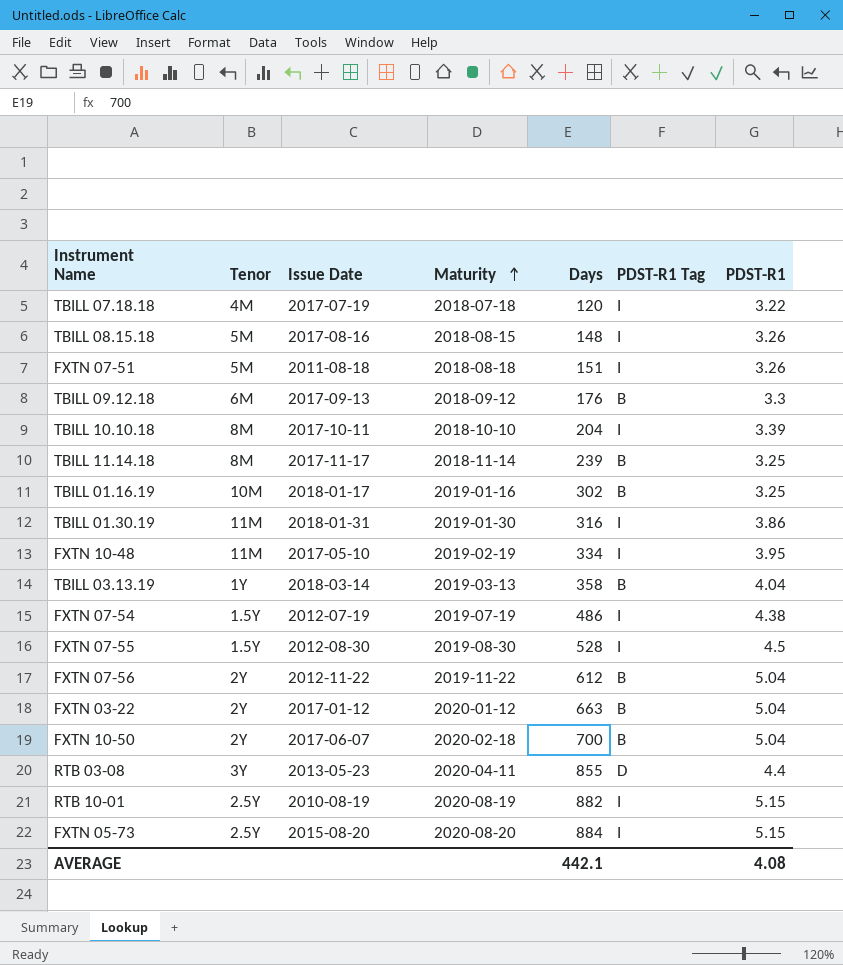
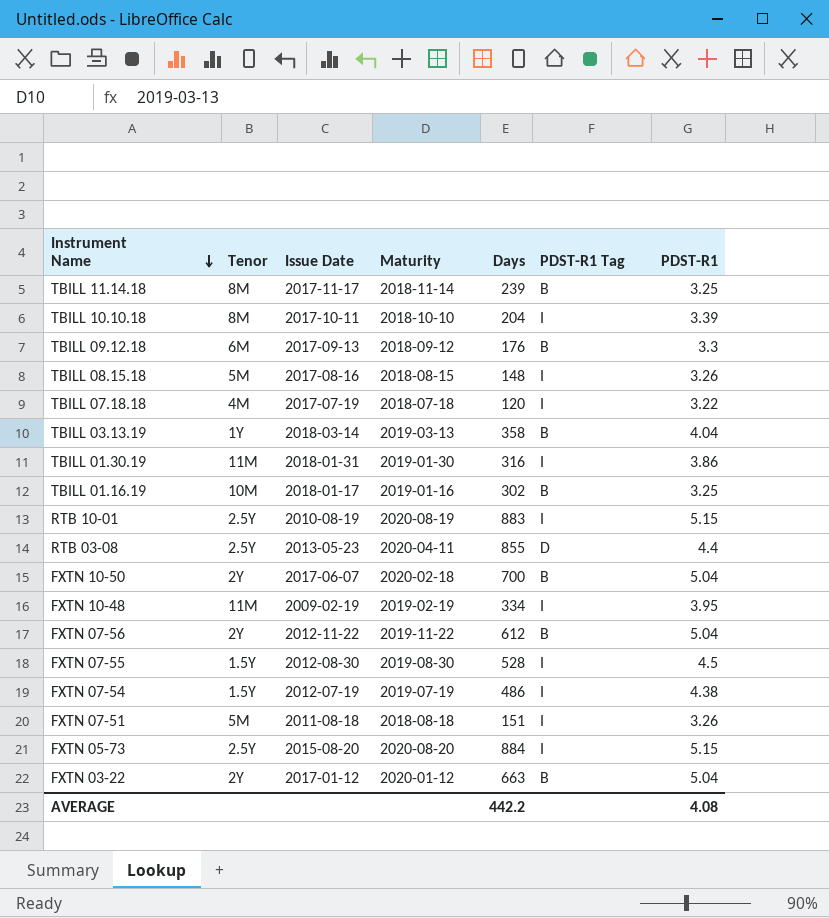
row order: Maturity ascending -> Instrument Name descending
RTB 10-01 | Days: 882 -> 883
RTB 03-08 | Tenor: 3Y -> 2.5Y
FXTN 10-48 | Issue Date: 2017-05-10 -> 2009-02-19
AVERAGE | Days: 442.1 -> 442.2

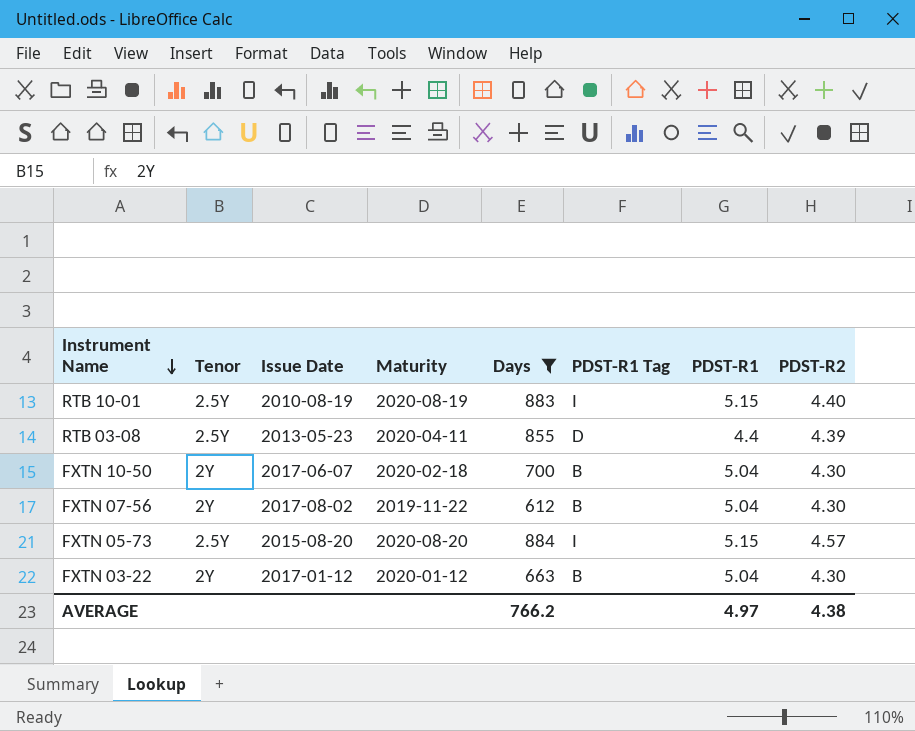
filter: none -> Days >= 612
column PDST-R2 | position: none -> 8
FXTN 07-56 | Issue Date: 2012-11-22 -> 2017-08-02
AVERAGE | Days: 442.2 -> 766.2
AVERAGE | PDST-R1: 4.08 -> 4.97

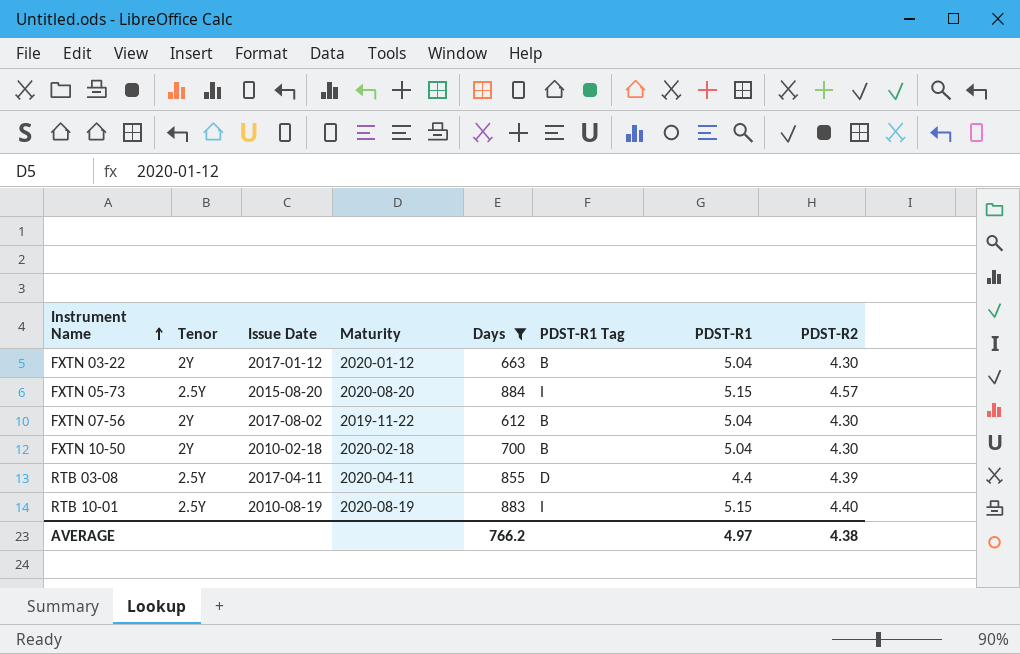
row order: Instrument Name descending -> Instrument Name ascending
FXTN 10-50 | Issue Date: 2017-06-07 -> 2010-02-18
RTB 03-08 | Issue Date: 2013-05-23 -> 2017-04-11

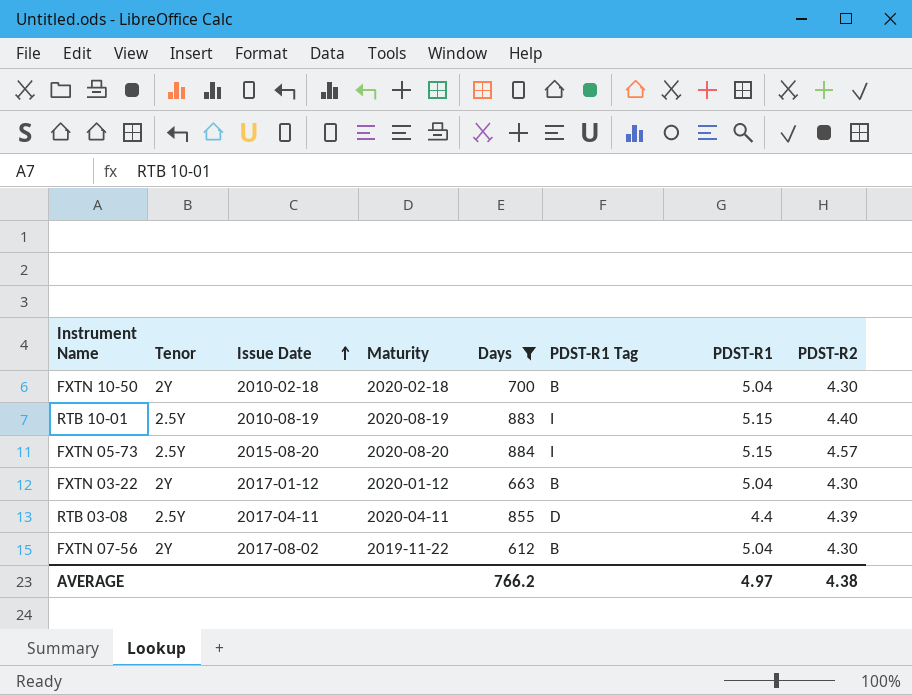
row order: Instrument Name ascending -> Issue Date ascending

